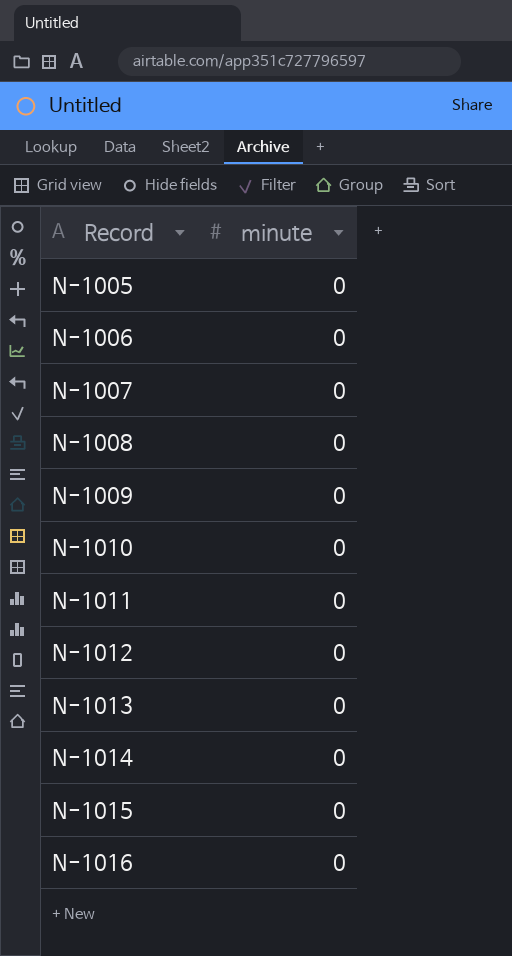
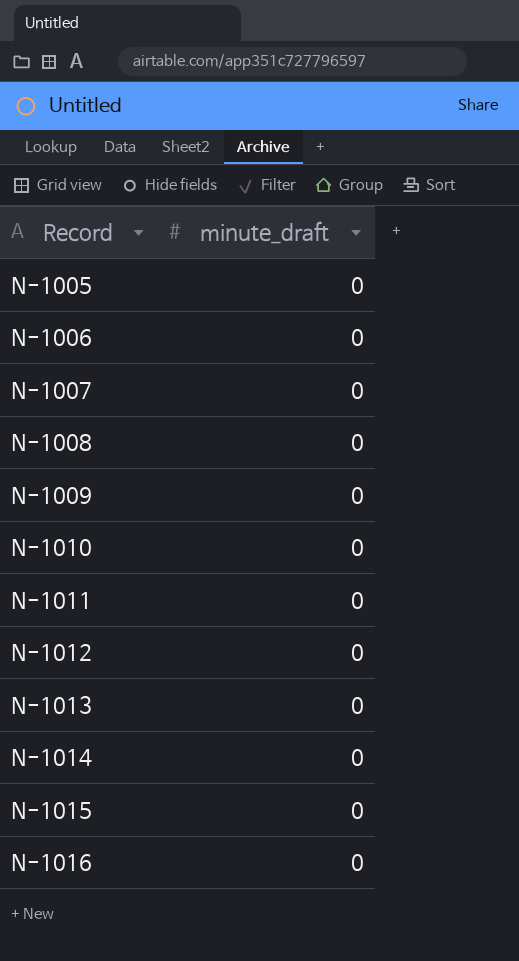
column name: minute -> minute_draft

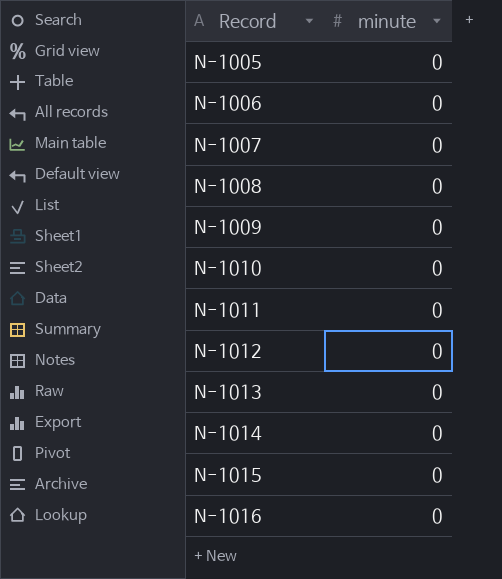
column name: minute_draft -> minute

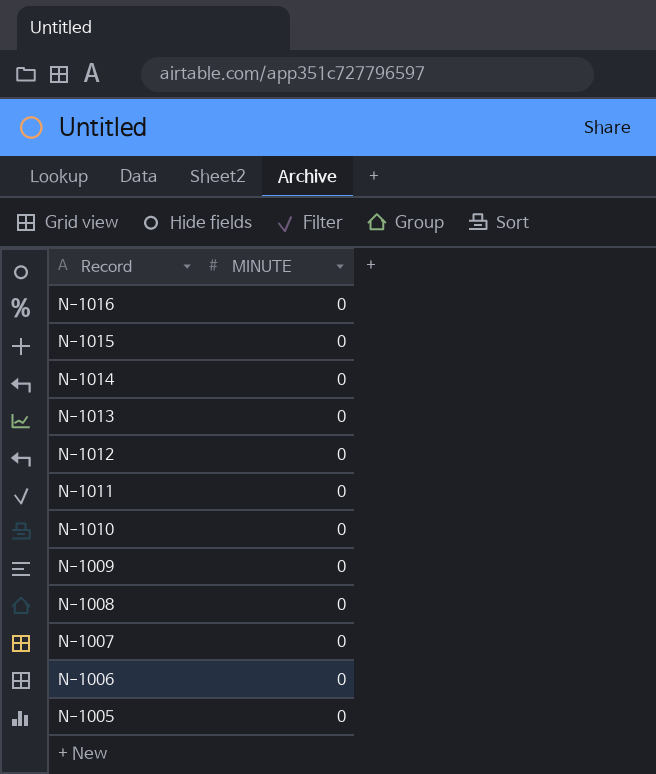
row order: Record ascending -> Record descending
column name: minute -> MINUTE

